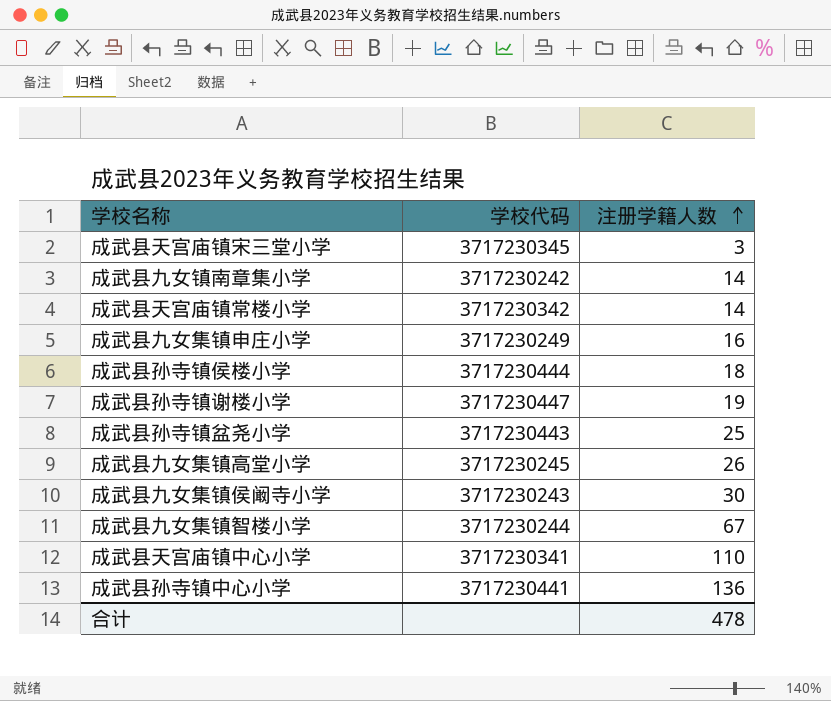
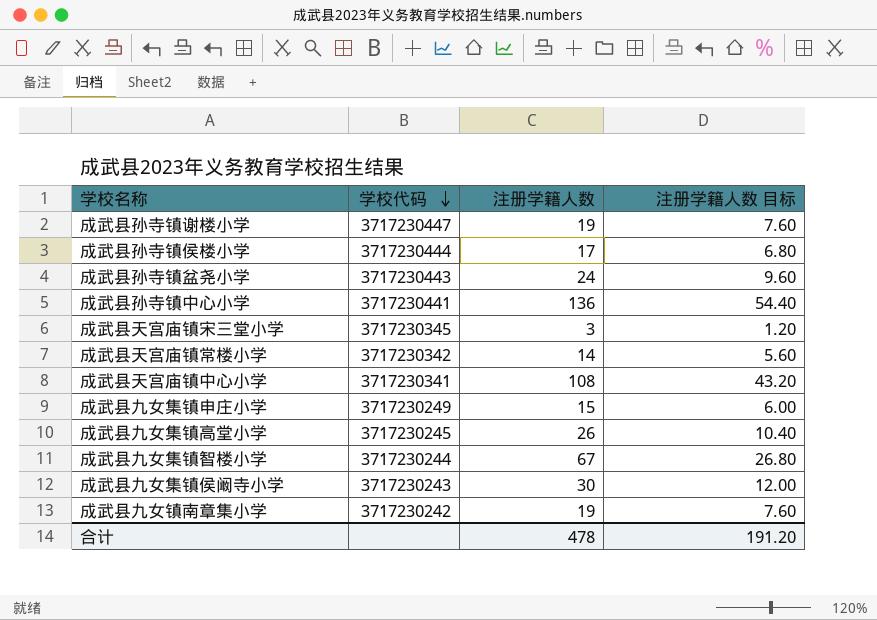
row order: 注册学籍人数 ascending -> 学校代码 descending
column 注册学籍人数 目标 | formula: none -> [注册学籍人数] * 0.4
成武县孙寺镇侯楼小学 | 注册学籍人数: 18 -> 17
成武县孙寺镇盆尧小学 | 注册学籍人数: 25 -> 24
成武县天宫庙镇中心小学 | 注册学籍人数: 110 -> 108
成武县九女集镇申庄小学 | 注册学籍人数: 16 -> 15
成武县九女镇南章集小学 | 注册学籍人数: 14 -> 19

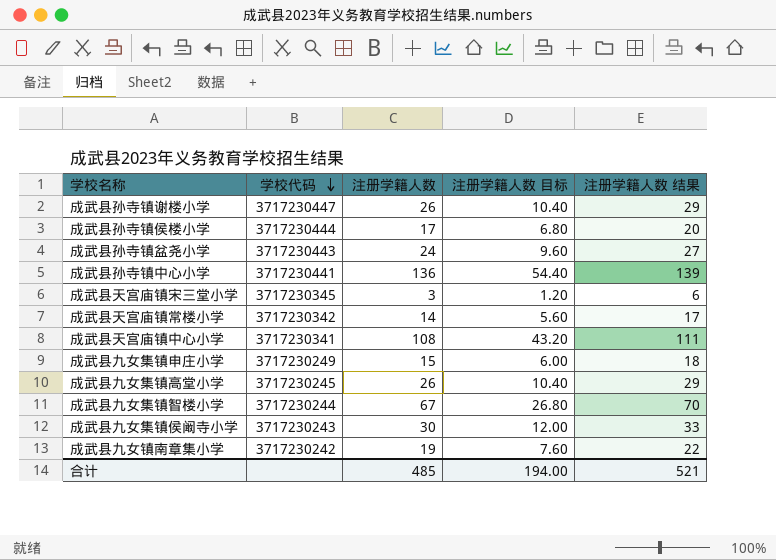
column 注册学籍人数 结果 | formula: none -> [注册学籍人数] + 3
成武县孙寺镇谢楼小学 | 注册学籍人数: 19 -> 26
成武县孙寺镇谢楼小学 | 注册学籍人数 目标: 7.60 -> 10.40
合计 | 注册学籍人数: 478 -> 485
合计 | 注册学籍人数 目标: 191.20 -> 194.00

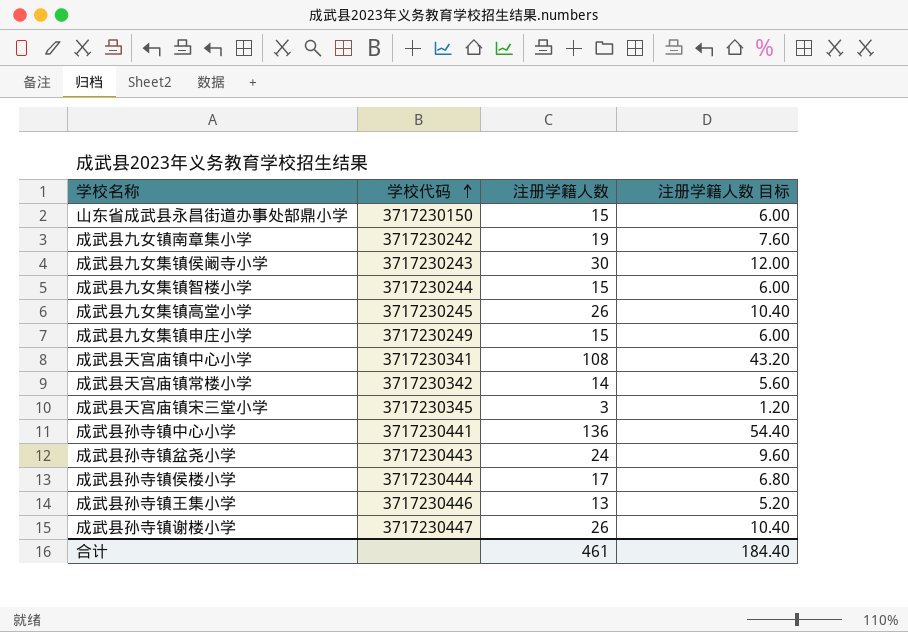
row order: 学校代码 descending -> 学校代码 ascending
column 注册学籍人数 结果 | formula: [注册学籍人数] + 3 -> none
row 山东省成武县永昌街道办事处郜鼎小学: none -> 3717230150 | 15 | 6.00
成武县九女集镇智楼小学 | 注册学籍人数: 67 -> 15
成武县九女集镇智楼小学 | 注册学籍人数 目标: 26.80 -> 6.00
row 成武县孙寺镇王集小学: none -> 3717230446 | 13 | 5.20
合计 | 注册学籍人数: 485 -> 461
合计 | 注册学籍人数 目标: 194.00 -> 184.40

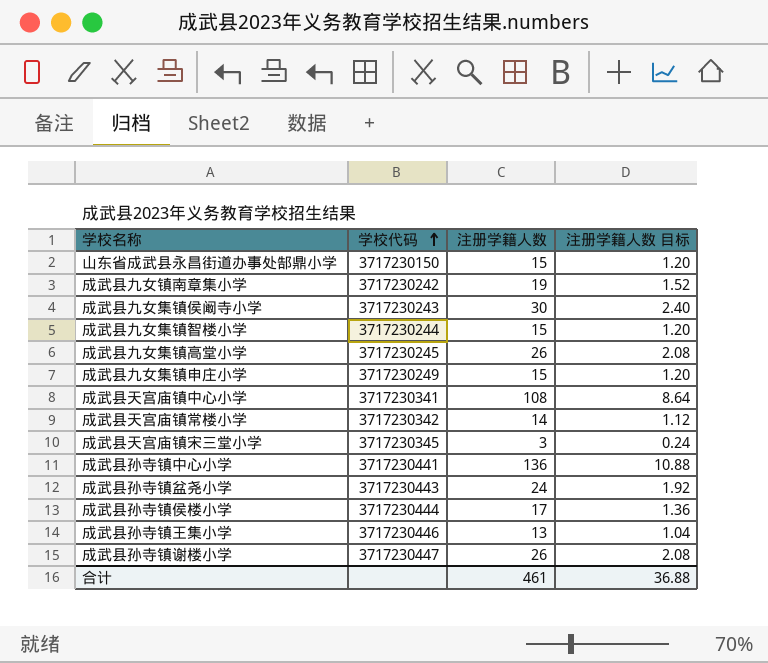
column 注册学籍人数 目标 | formula: [注册学籍人数] * 0.4 -> [注册学籍人数] * 0.08
合计 | 注册学籍人数 目标: 184.40 -> 36.88

